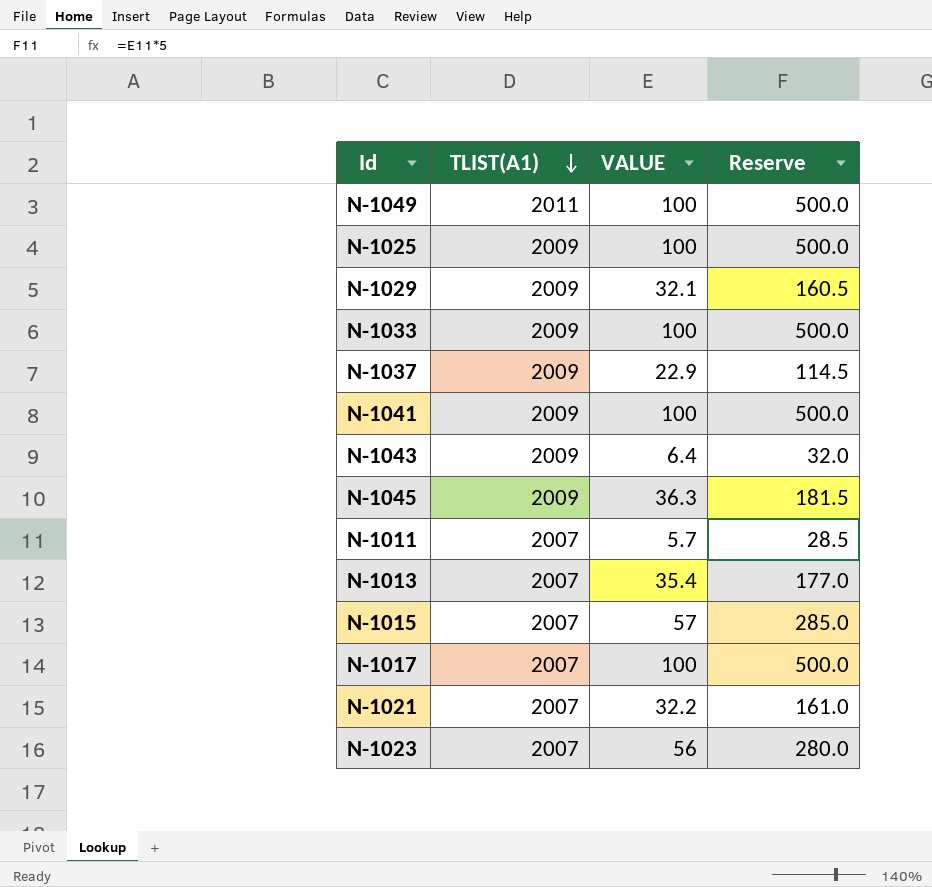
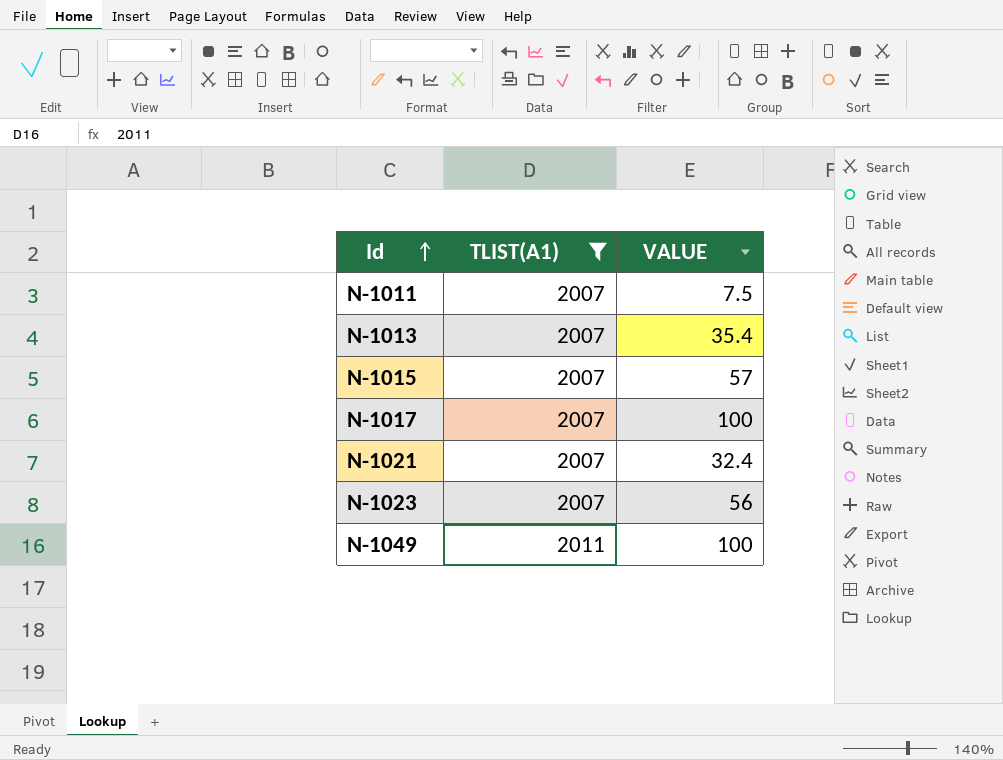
filter: none -> TLIST(A1) != 2009
row order: TLIST(A1) descending -> Id ascending
column Reserve | formula: [VALUE] * 5 -> none
N-1011 | VALUE: 5.7 -> 7.5
N-1021 | VALUE: 32.2 -> 32.4

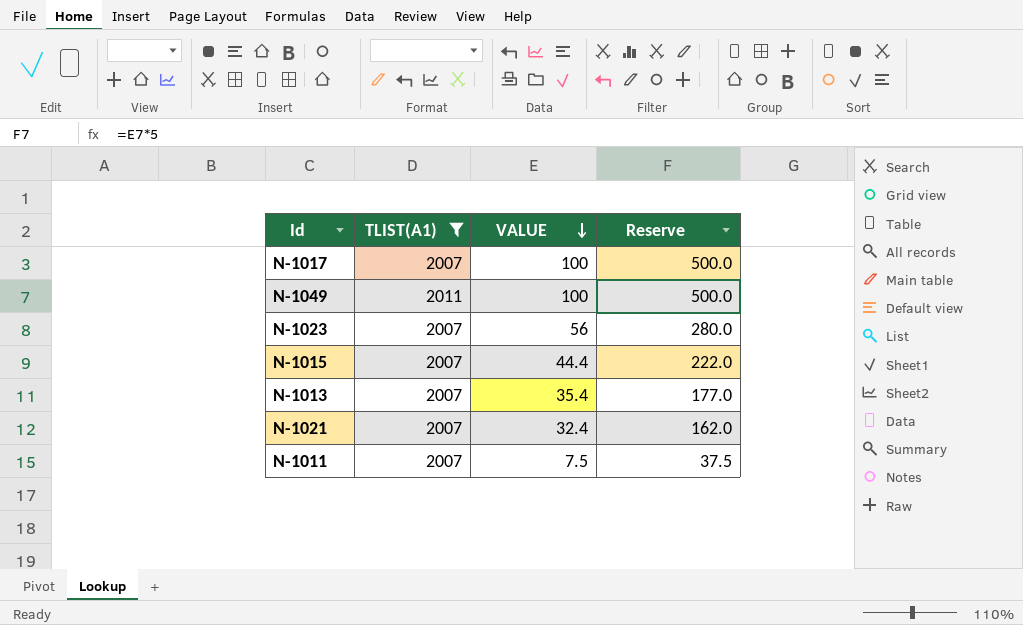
row order: Id ascending -> VALUE descending
column Reserve | formula: none -> [VALUE] * 5
N-1015 | VALUE: 57 -> 44.4

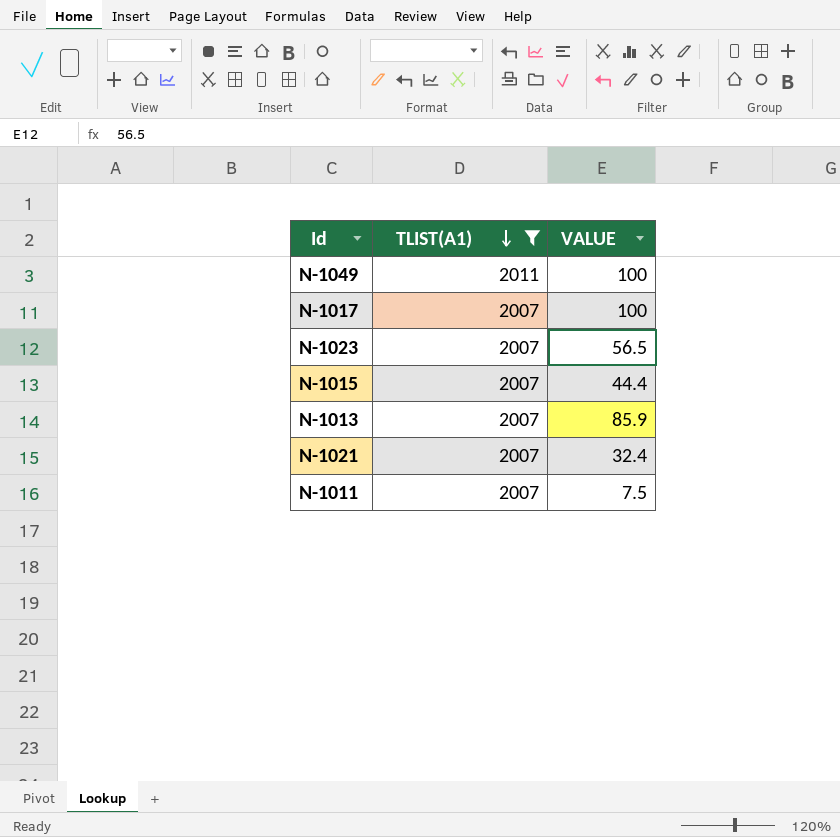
row order: VALUE descending -> TLIST(A1) descending
column Reserve | formula: [VALUE] * 5 -> none
N-1023 | VALUE: 56 -> 56.5
N-1013 | VALUE: 35.4 -> 85.9

